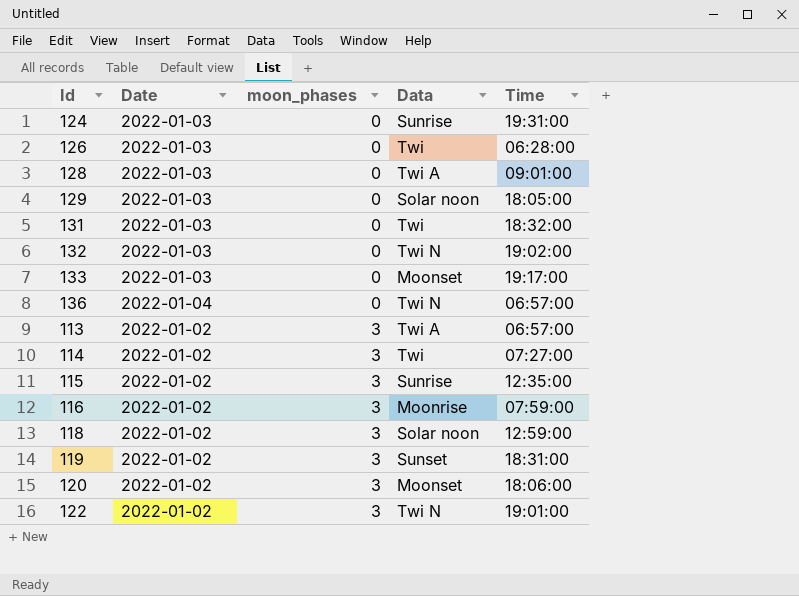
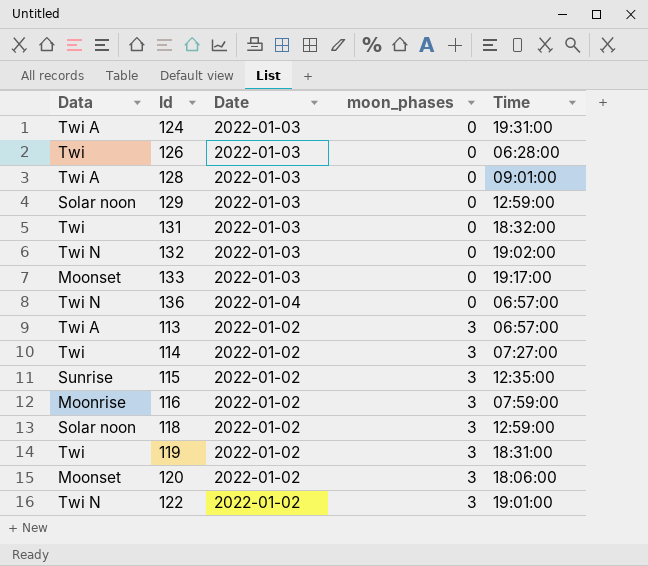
column Data | position: 4 -> 1
124 | Data: Sunrise -> Twi A
129 | Time: 18:05:00 -> 12:59:00
119 | Data: Sunset -> Twi

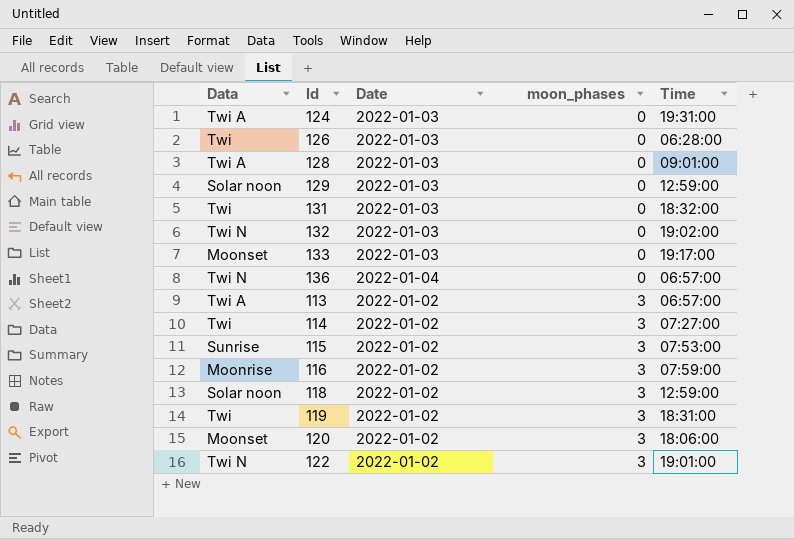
115 | Time: 12:35:00 -> 07:53:00

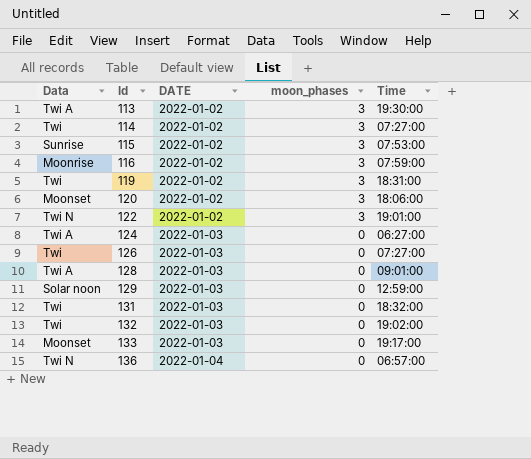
row order: moon_phases ascending -> Id ascending
column name: Date -> DATE
row 118: Solar noon | 2022-01-02 | 3 | 12:59:00 -> none
113 | Time: 06:57:00 -> 19:30:00
124 | Time: 19:31:00 -> 06:27:00
126 | Time: 06:28:00 -> 07:27:00
132 | Data: Twi N -> Twi

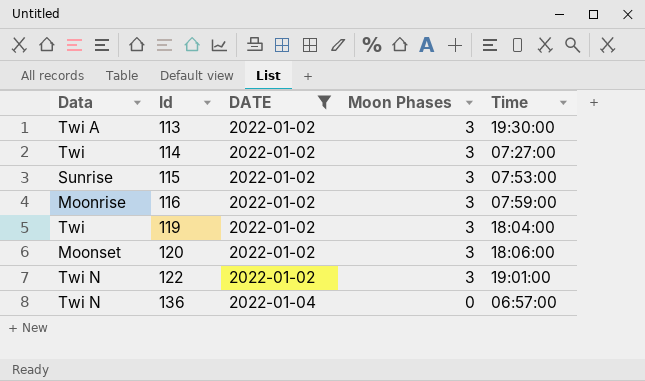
filter: none -> DATE != 2022-01-03
column name: moon_phases -> Moon Phases
119 | Time: 18:31:00 -> 18:04:00

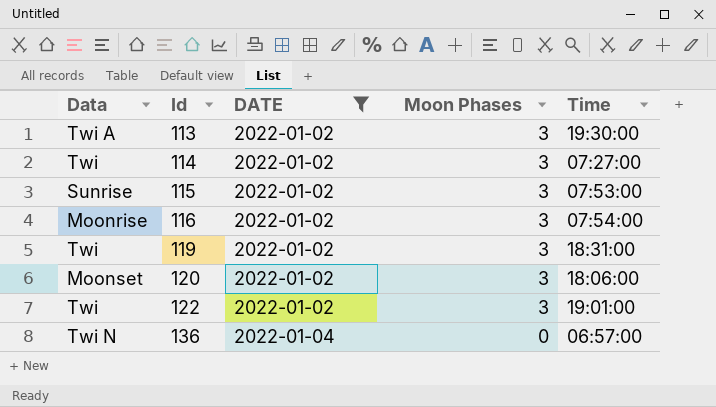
116 | Time: 07:59:00 -> 07:54:00
119 | Time: 18:04:00 -> 18:31:00
122 | Data: Twi N -> Twi

